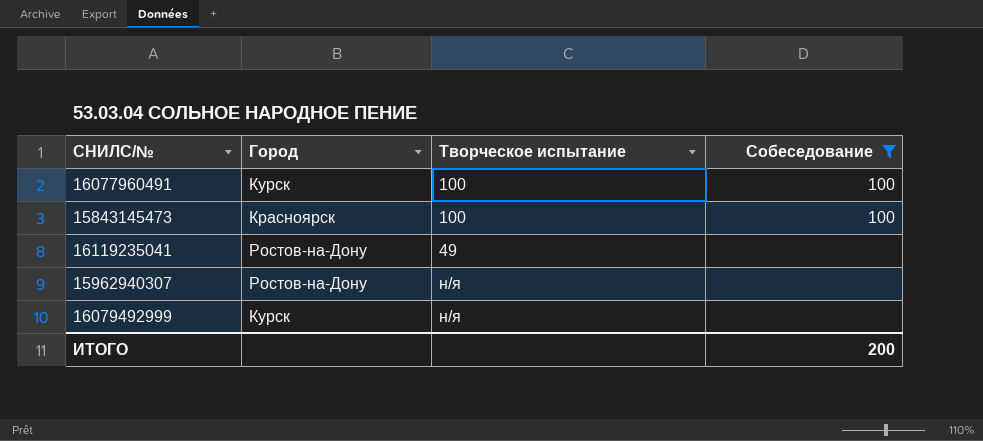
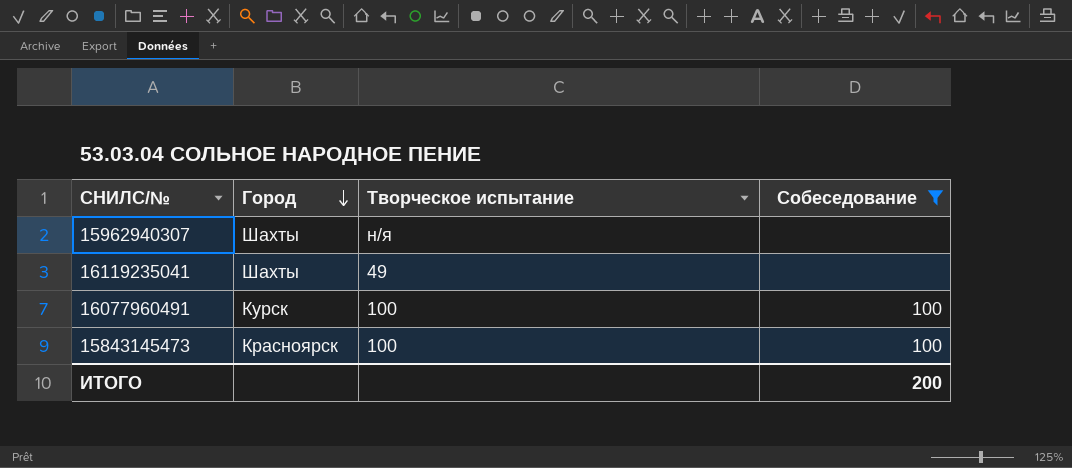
row order: none -> Город descending
row 16079492999: Курск | н/я | none -> none
15962940307 | Город: Ростов-на-Дону -> Шахты
16119235041 | Город: Ростов-на-Дону -> Шахты

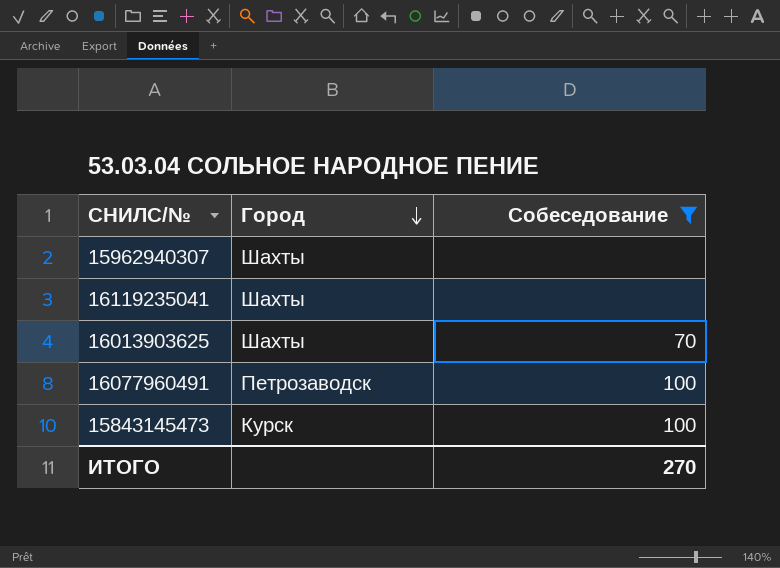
column Творческое испытание | position: 3 -> none
row 16013903625: none -> Шахты | 70
16077960491 | Город: Курск -> Петрозаводск
15843145473 | Город: Красноярск -> Курск
ИТОГО | Собеседование: 200 -> 270

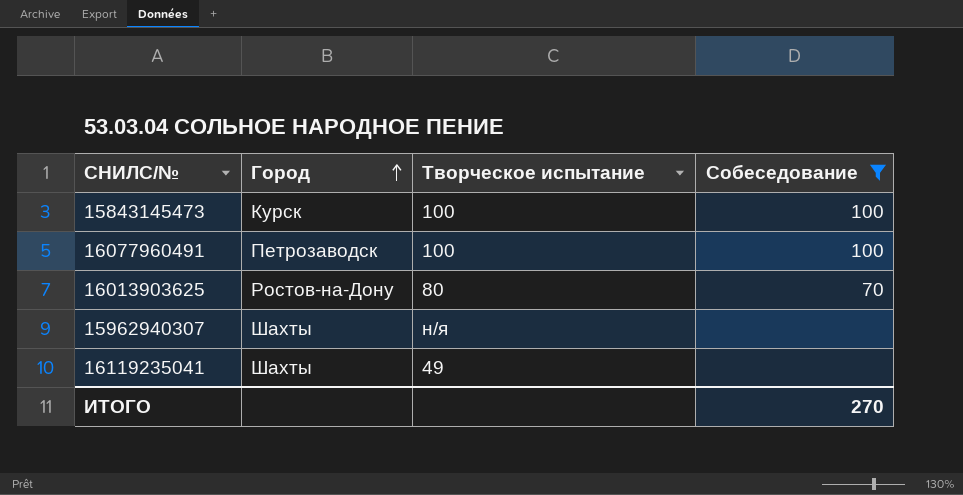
row order: Город descending -> Город ascending
column Творческое испытание | position: none -> 3
16013903625 | Город: Шахты -> Ростов-на-Дону

